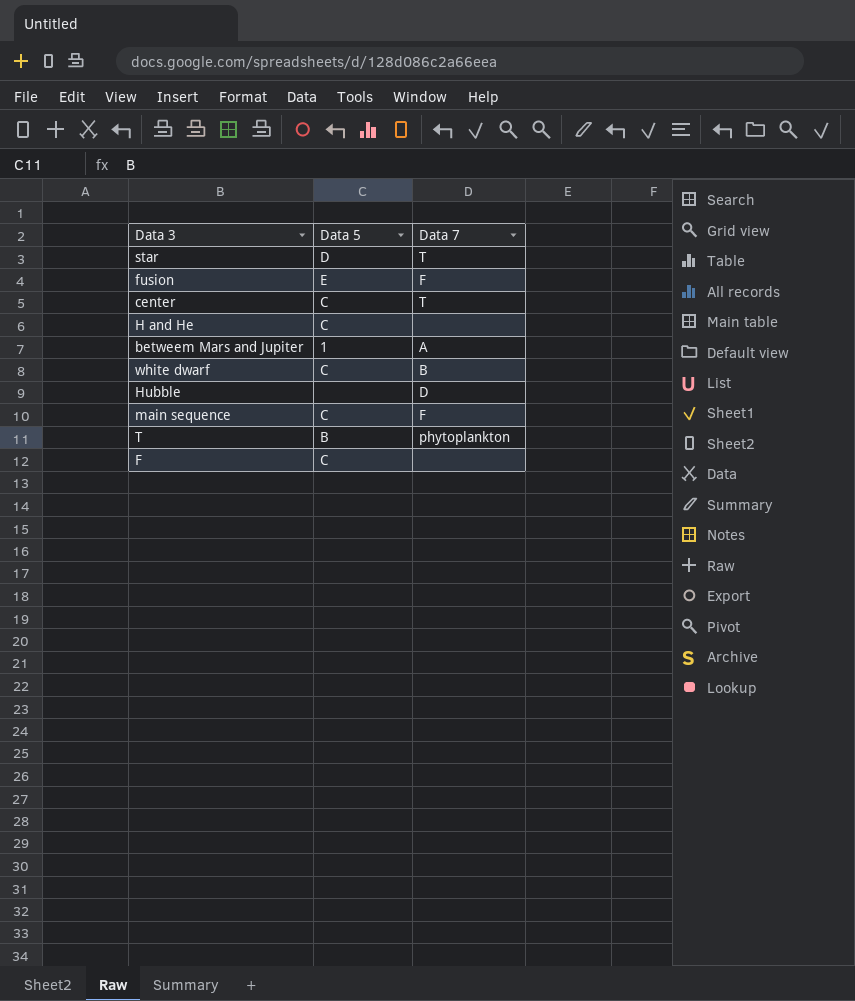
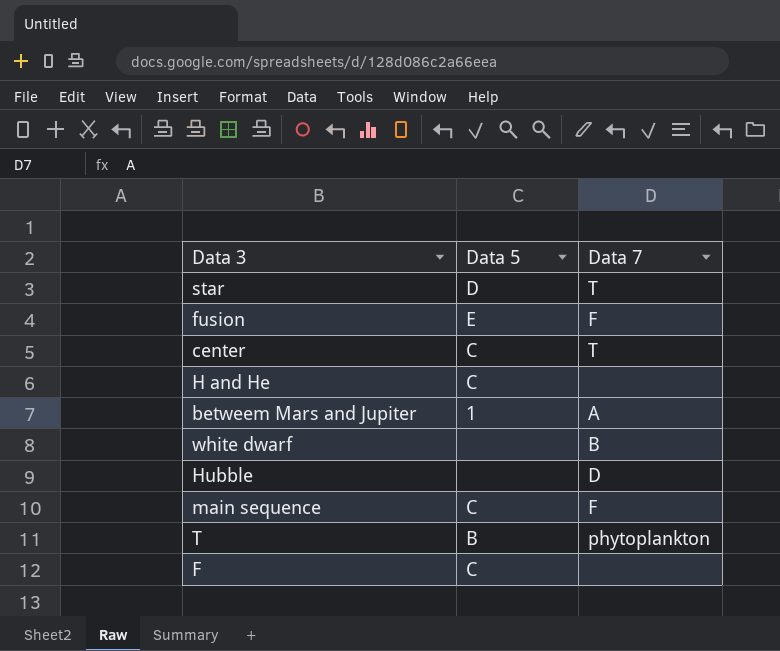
white dwarf | Data 5: C -> none

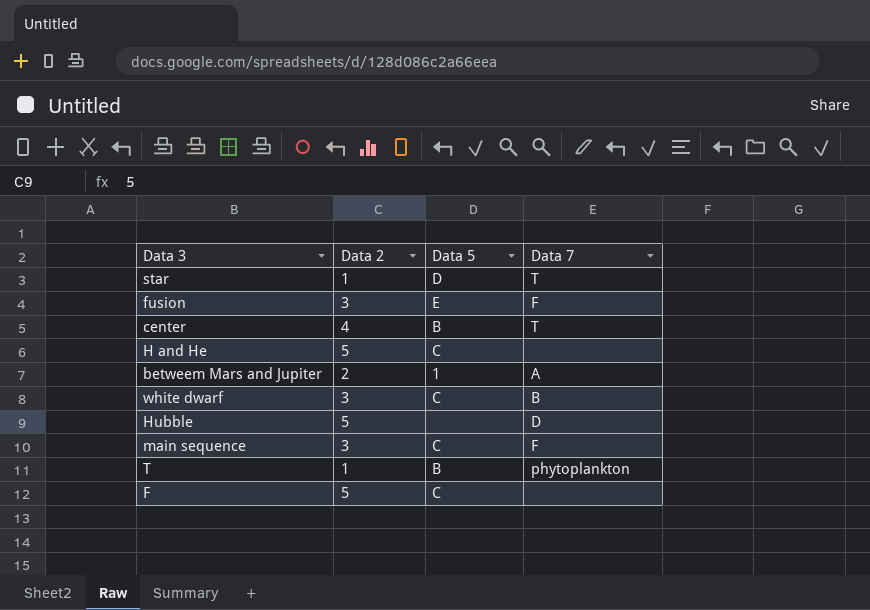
column Data 2 | position: none -> 2
center | Data 5: C -> B
white dwarf | Data 5: none -> C

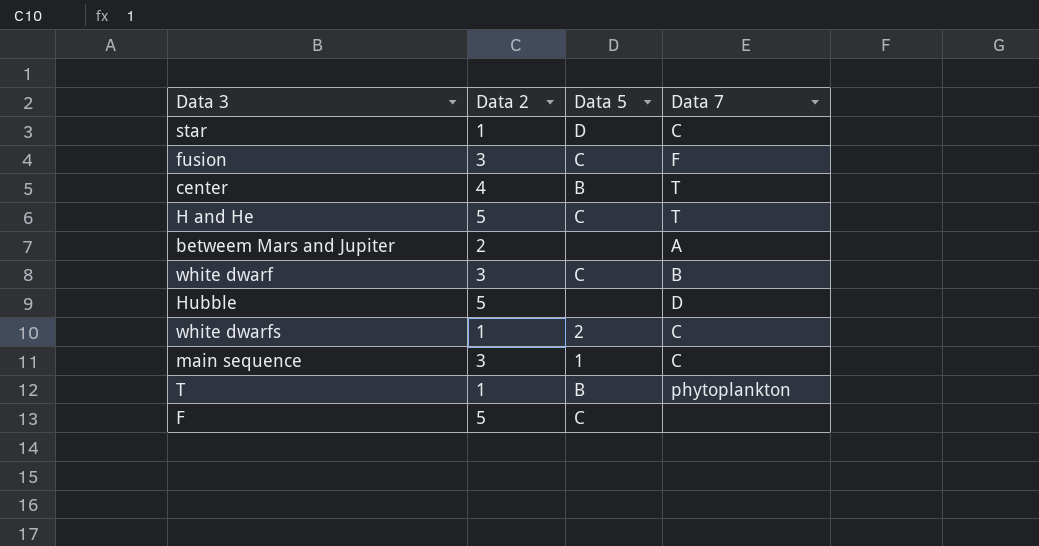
star | Data 7: T -> C
fusion | Data 5: E -> C
H and He | Data 7: none -> T
betweem Mars and Jupiter | Data 5: 1 -> none
row white dwarfs: none -> 1 | 2 | C
main sequence | Data 5: C -> 1
main sequence | Data 7: F -> C

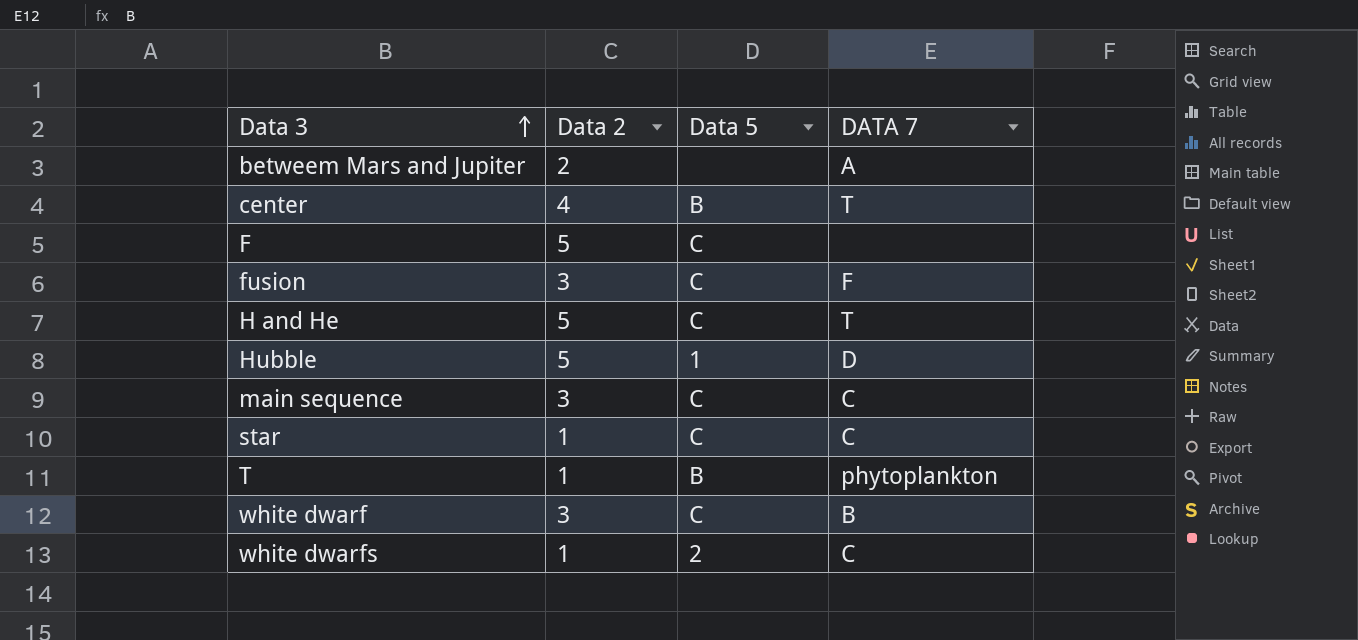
row order: none -> Data 3 ascending
column name: Data 7 -> DATA 7
Hubble | Data 5: none -> 1
main sequence | Data 5: 1 -> C
star | Data 5: D -> C

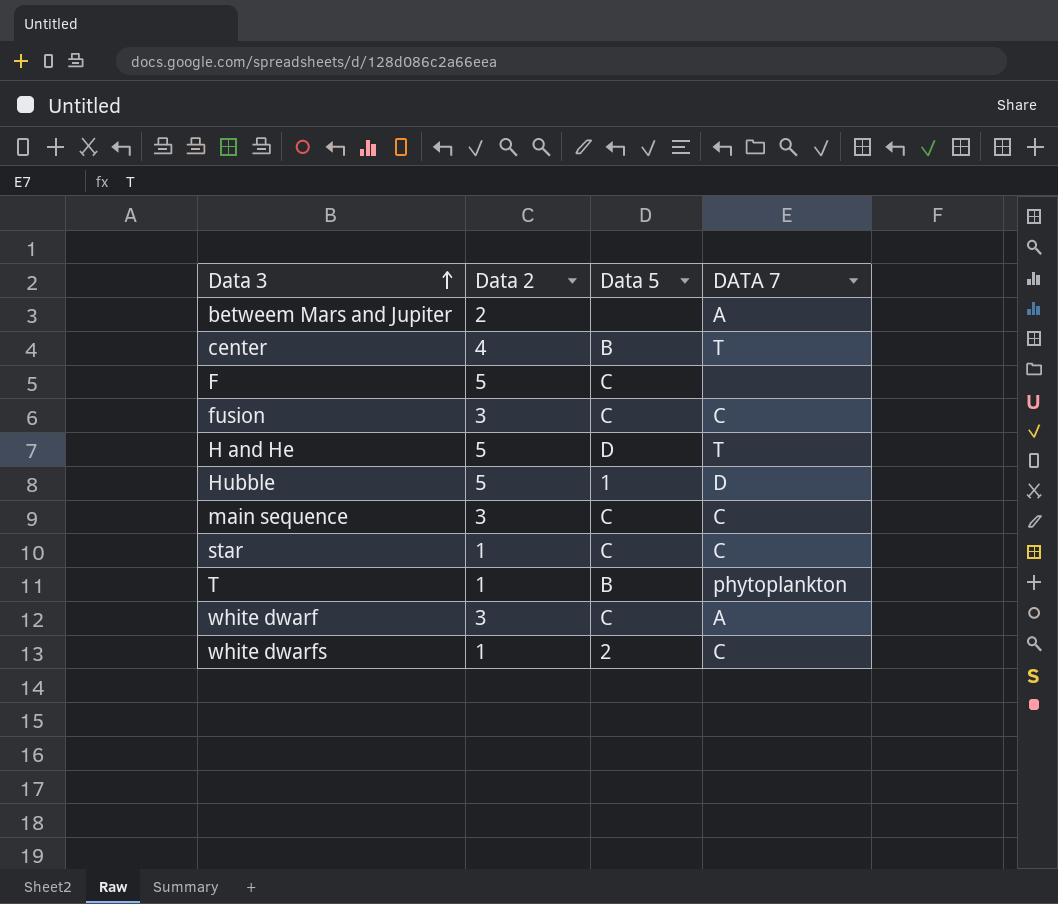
fusion | DATA 7: F -> C
H and He | Data 5: C -> D
white dwarf | DATA 7: B -> A

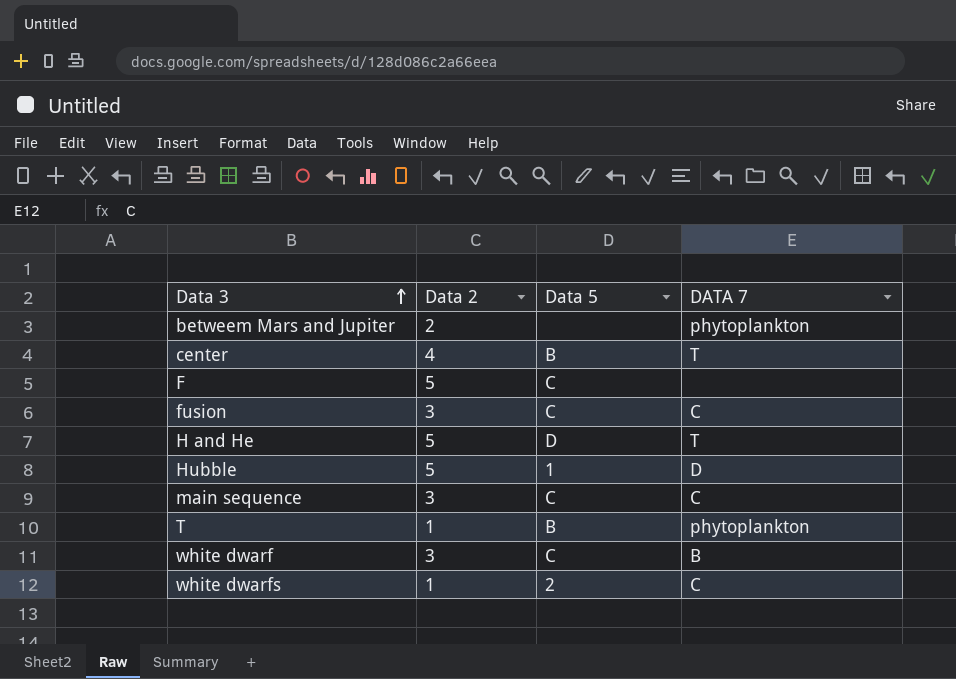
row star: 1 | C | C -> none
betweem Mars and Jupiter | DATA 7: A -> phytoplankton
white dwarf | DATA 7: A -> B

